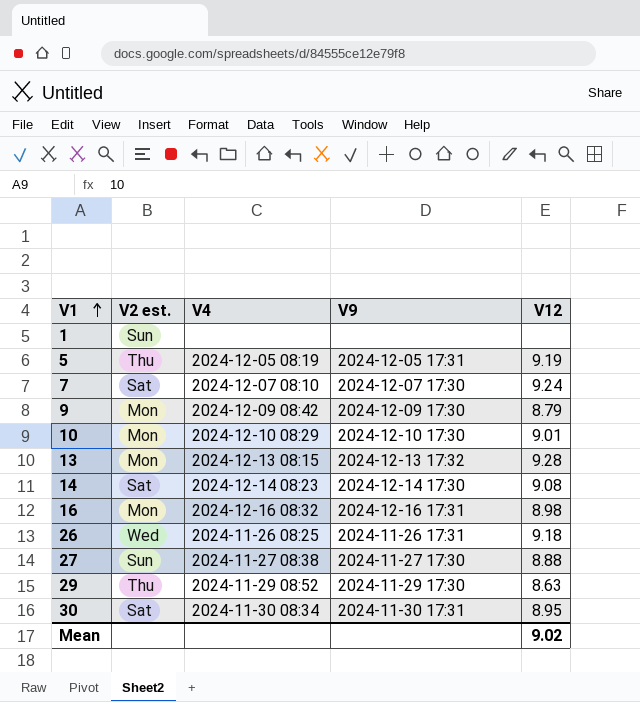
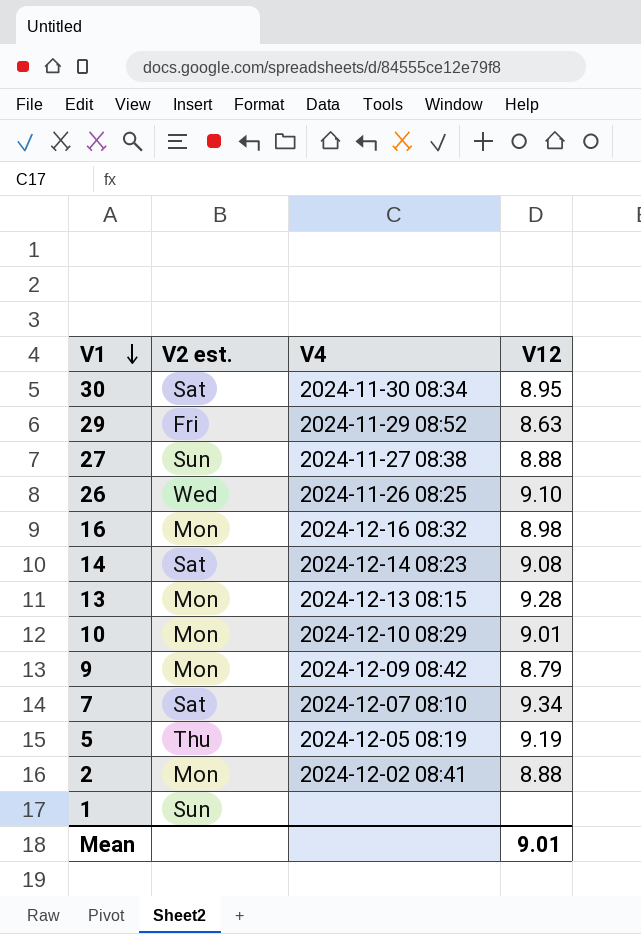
row order: V1 ascending -> V1 descending
column V9 | position: 4 -> none
29 | V2 est.: Thu -> Fri
26 | V12: 9.18 -> 9.10
7 | V12: 9.24 -> 9.34
row 2: none -> Mon | 2024-12-02 08:41 | 8.88
Mean | V12: 9.02 -> 9.01

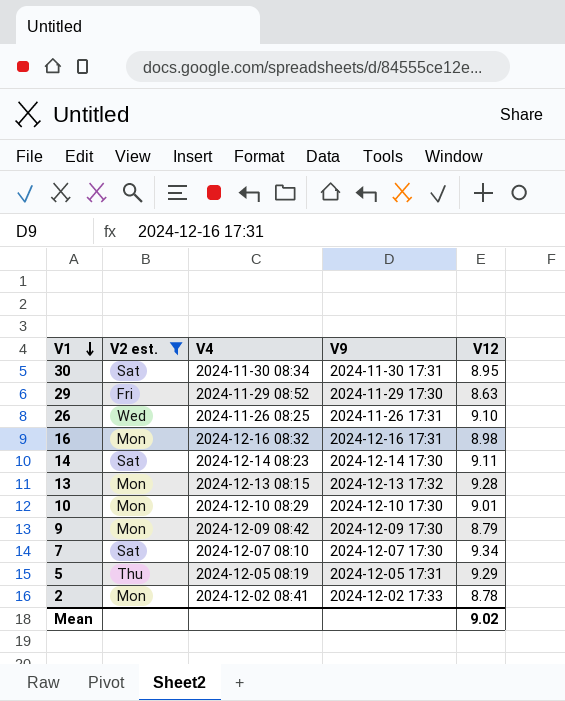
filter: none -> V2 est. != Sun
column V9 | position: none -> 4
14 | V12: 9.08 -> 9.11
5 | V12: 9.19 -> 9.29
2 | V12: 8.88 -> 8.78
Mean | V12: 9.01 -> 9.02

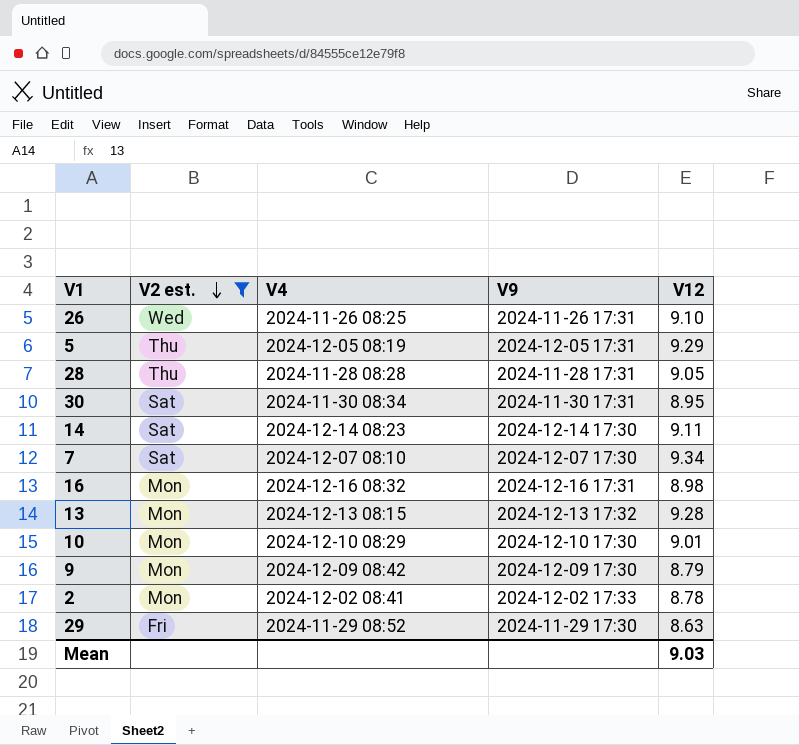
row order: V1 descending -> V2 est. descending
row 28: none -> Thu | 2024-11-28 08:28 | 2024-11-28 17:31 | 9.05
Mean | V12: 9.02 -> 9.03

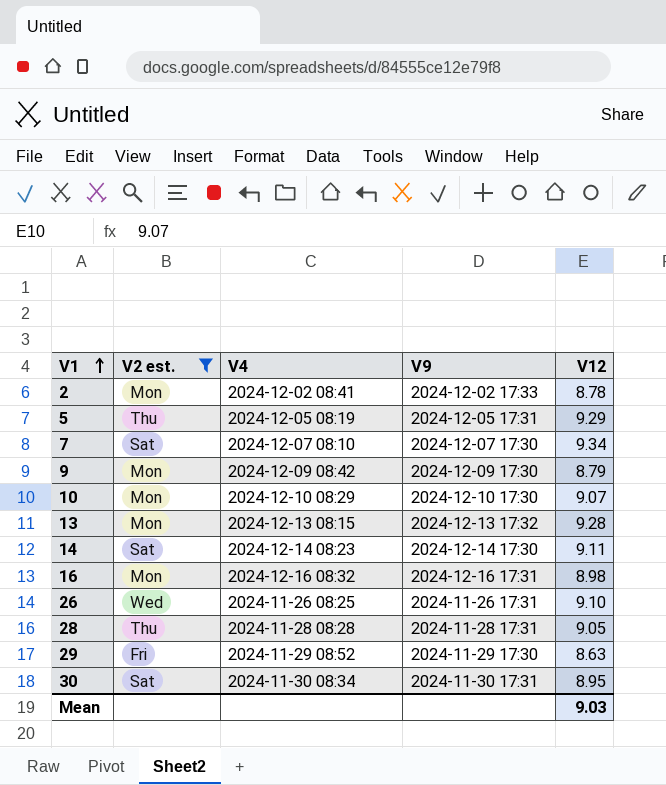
row order: V2 est. descending -> V1 ascending
10 | V12: 9.01 -> 9.07

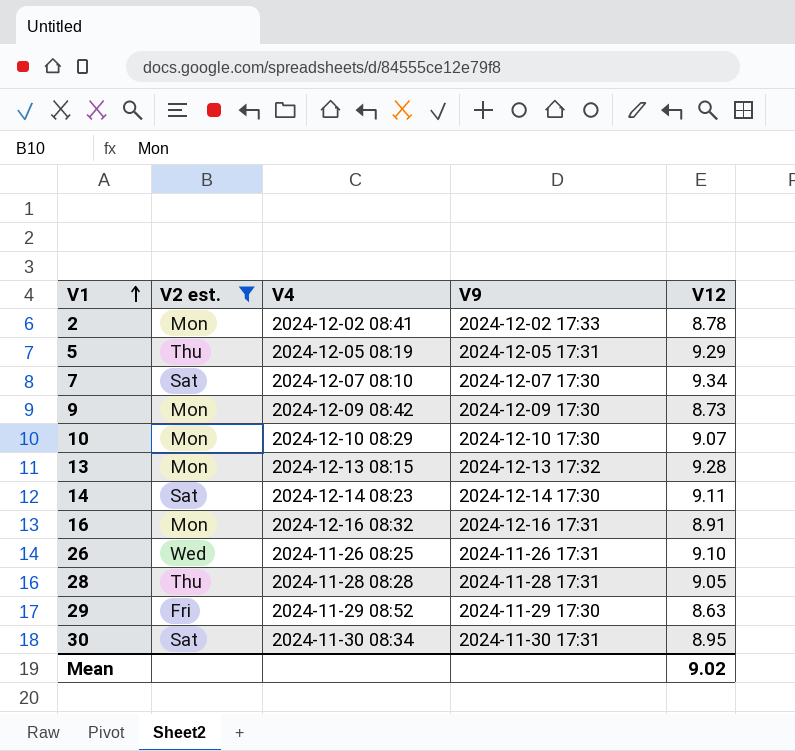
9 | V12: 8.79 -> 8.73
16 | V12: 8.98 -> 8.91
Mean | V12: 9.03 -> 9.02

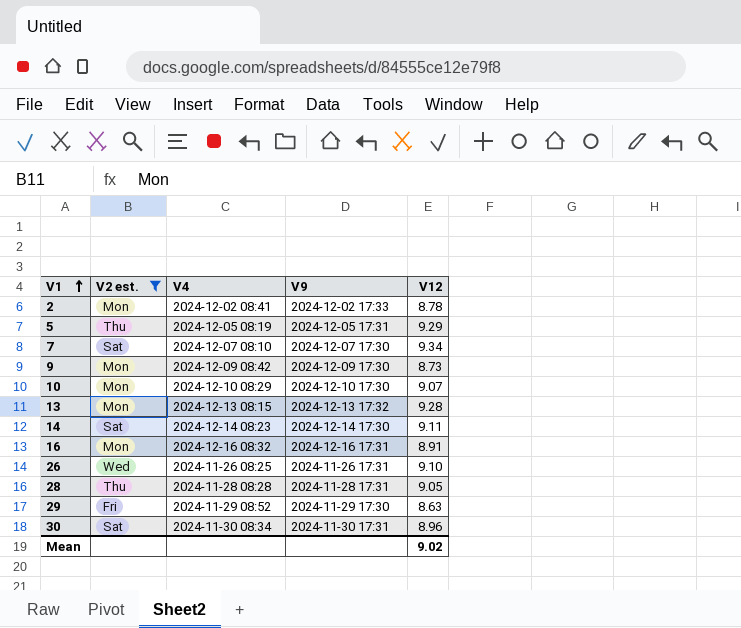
30 | V12: 8.95 -> 8.96

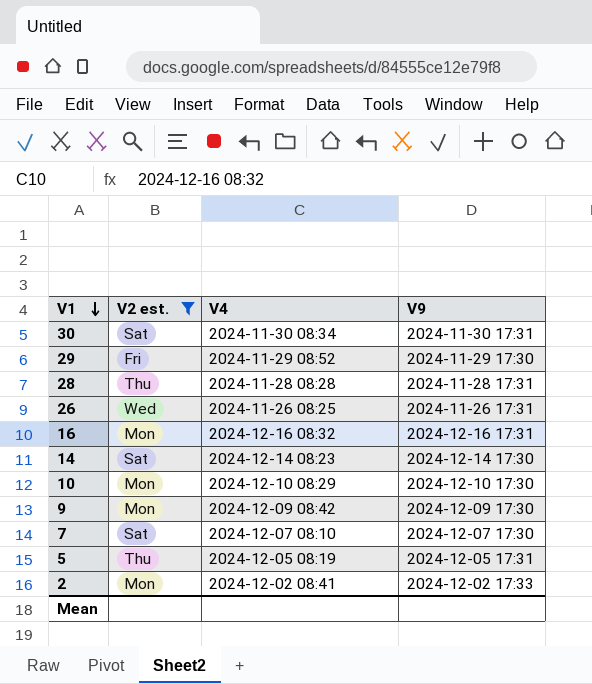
row order: V1 ascending -> V1 descending
column V12 | position: 5 -> none
row 13: Mon | 2024-12-13 08:15 | 2024-12-13 17:32 | 9.28 -> none

